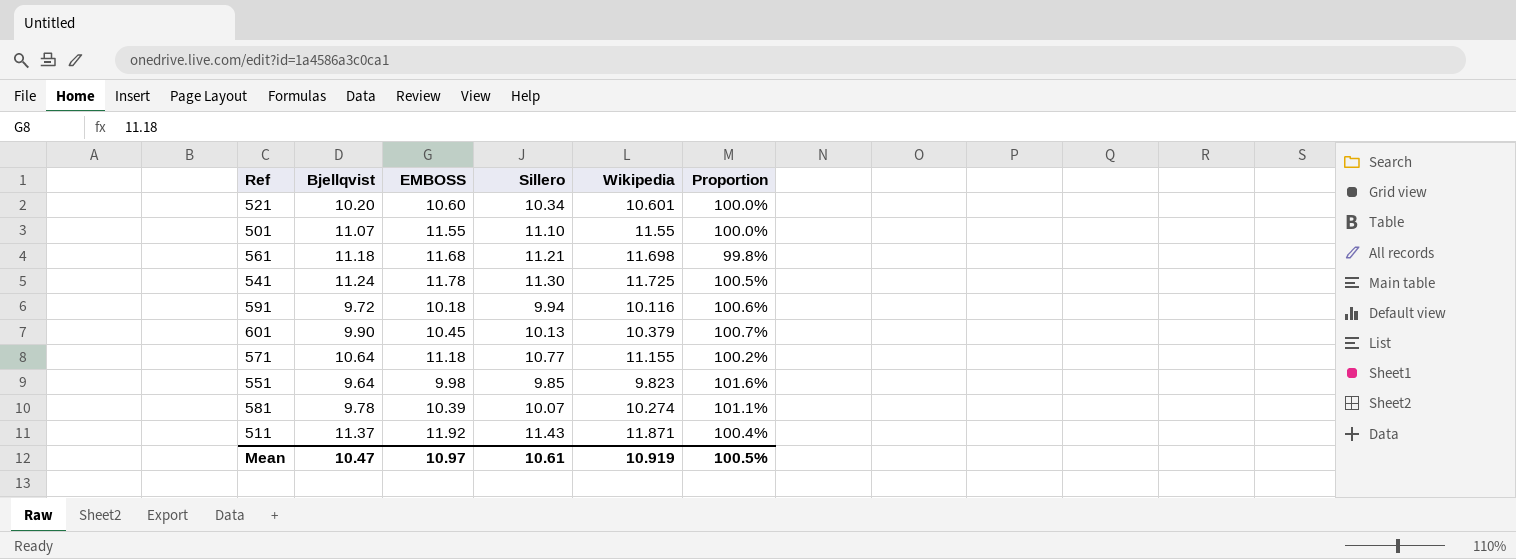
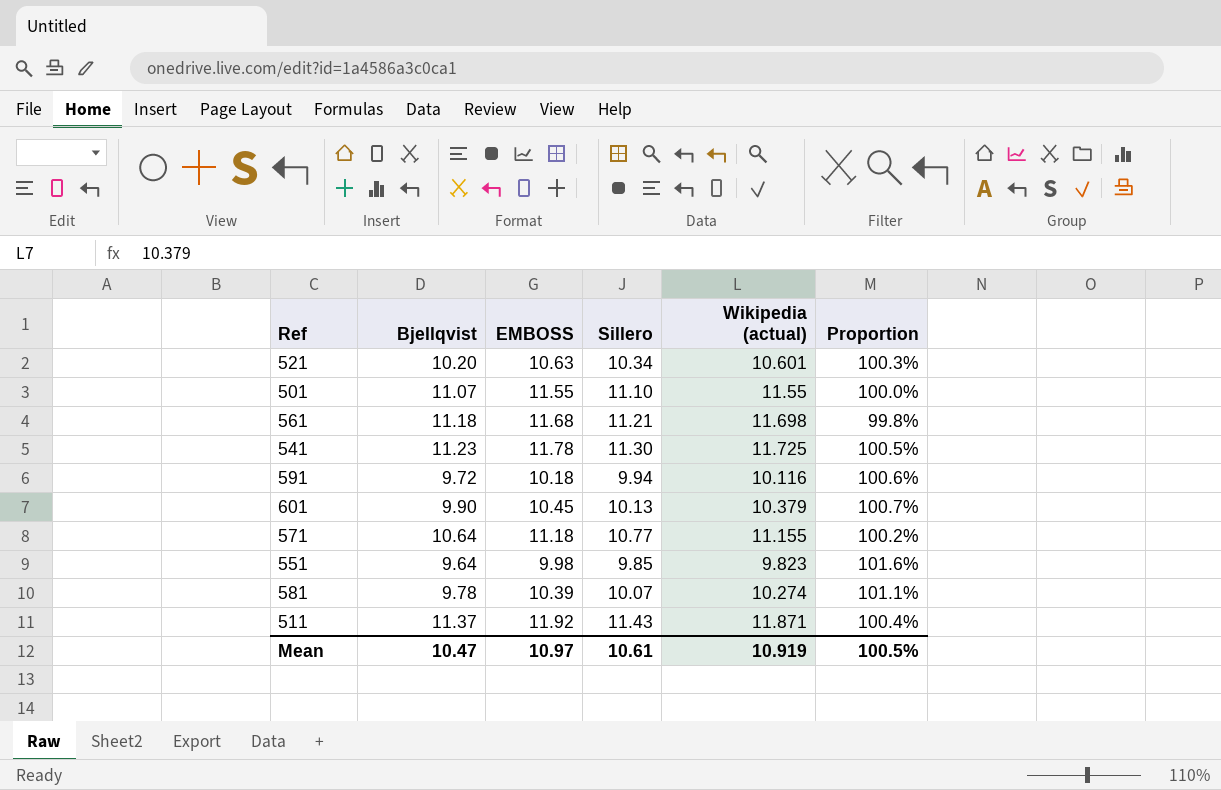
column name: Wikipedia -> Wikipedia (actual)
521 | EMBOSS: 10.60 -> 10.63
521 | Proportion: 100.0% -> 100.3%
541 | Bjellqvist: 11.24 -> 11.23

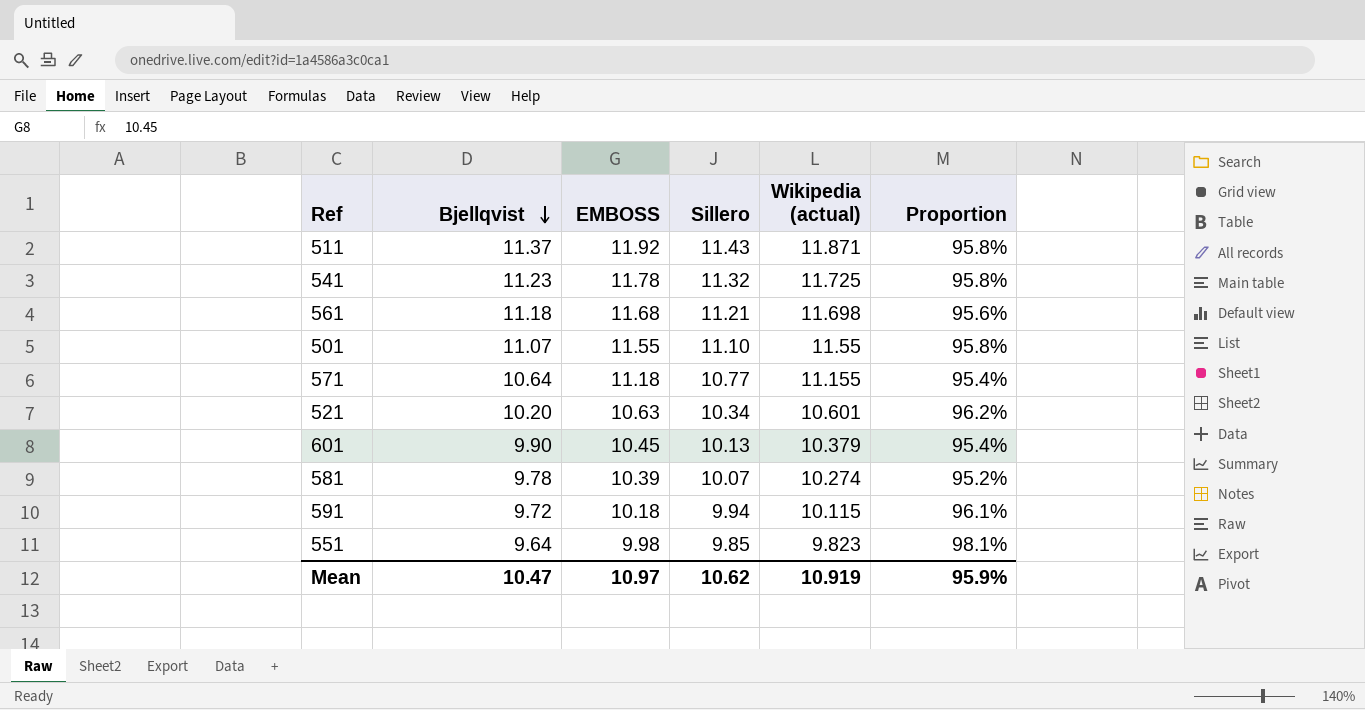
row order: none -> Bjellqvist descending
column Proportion | formula: [EMBOSS] / [Wikipedia (actual)] -> [Bjellqvist] / [Wikipedia (actual)]
541 | Sillero: 11.30 -> 11.32
591 | Wikipedia (actual): 10.116 -> 10.115
Mean | Sillero: 10.61 -> 10.62
Mean | Proportion: 100.5% -> 95.9%

